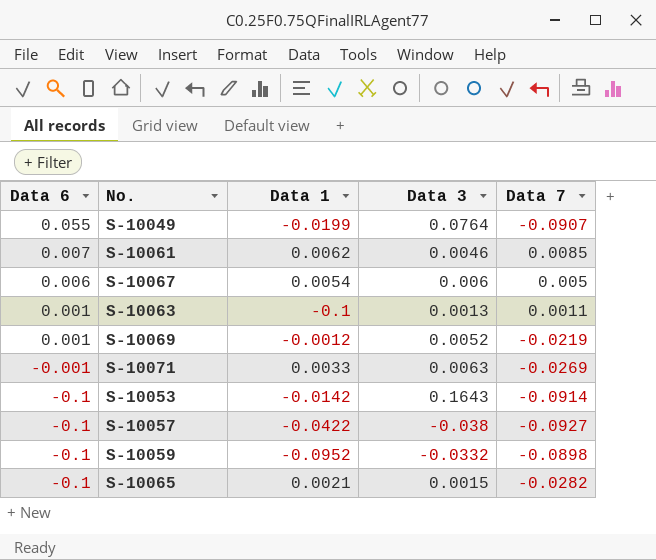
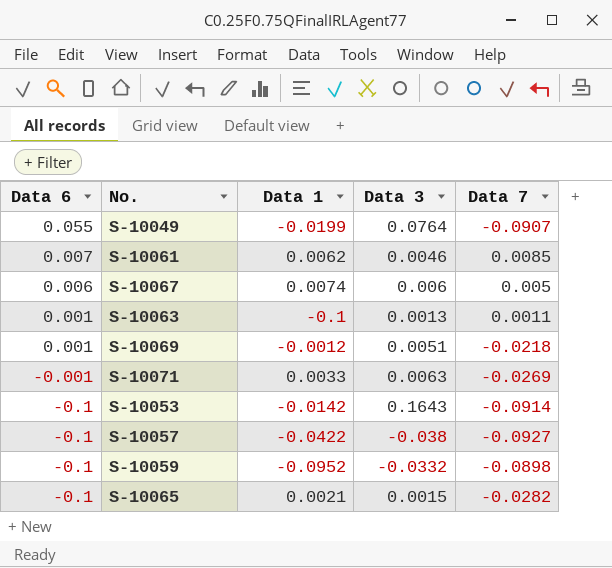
S-10067 | Data 1: 0.0054 -> 0.0074
S-10069 | Data 3: 0.0052 -> 0.0051
S-10069 | Data 7: -0.0219 -> -0.0218

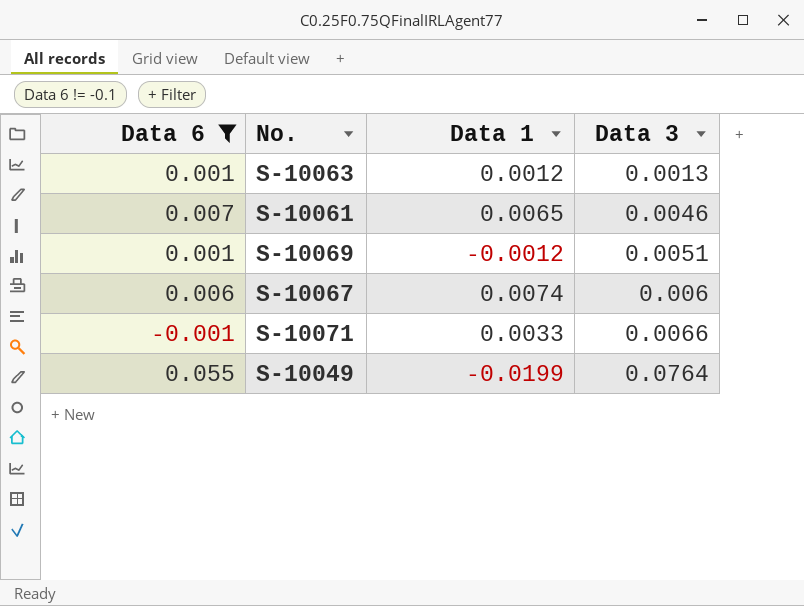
filter: none -> Data 6 != -0.1
row order: Data 6 descending -> Data 3 ascending
column Data 7 | position: 5 -> none
S-10063 | Data 1: -0.1 -> 0.0012
S-10061 | Data 1: 0.0062 -> 0.0065
S-10071 | Data 3: 0.0063 -> 0.0066

